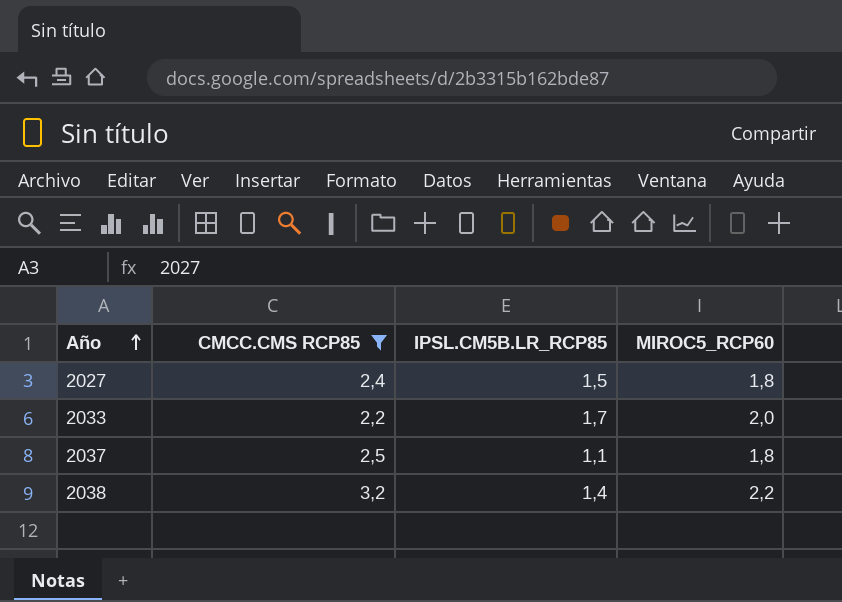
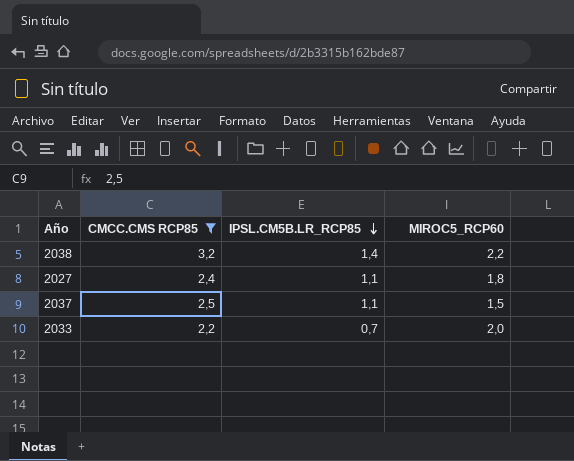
row order: Año ascending -> IPSL.CM5B.LR_RCP85 descending
2027 | IPSL.CM5B.LR_RCP85: 1,5 -> 1,1
2037 | MIROC5_RCP60: 1,8 -> 1,5
2033 | IPSL.CM5B.LR_RCP85: 1,7 -> 0,7

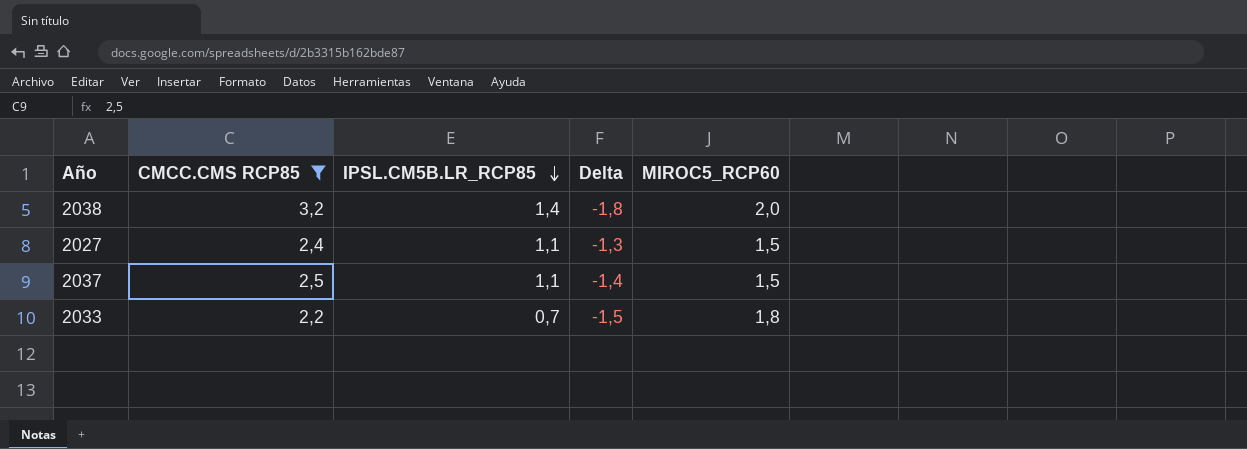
column Delta | formula: none -> [IPSL.CM5B.LR_RCP85] - [CMCC.CMS RCP85]
2038 | MIROC5_RCP60: 2,2 -> 2,0
2027 | MIROC5_RCP60: 1,8 -> 1,5
2033 | MIROC5_RCP60: 2,0 -> 1,8

